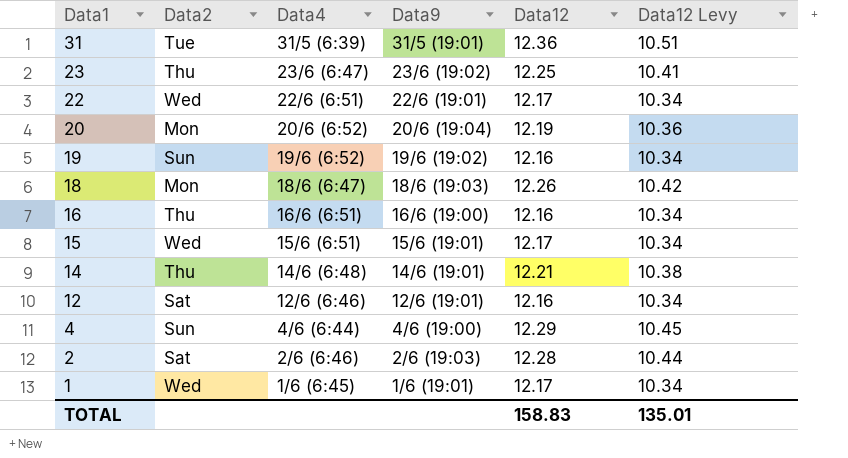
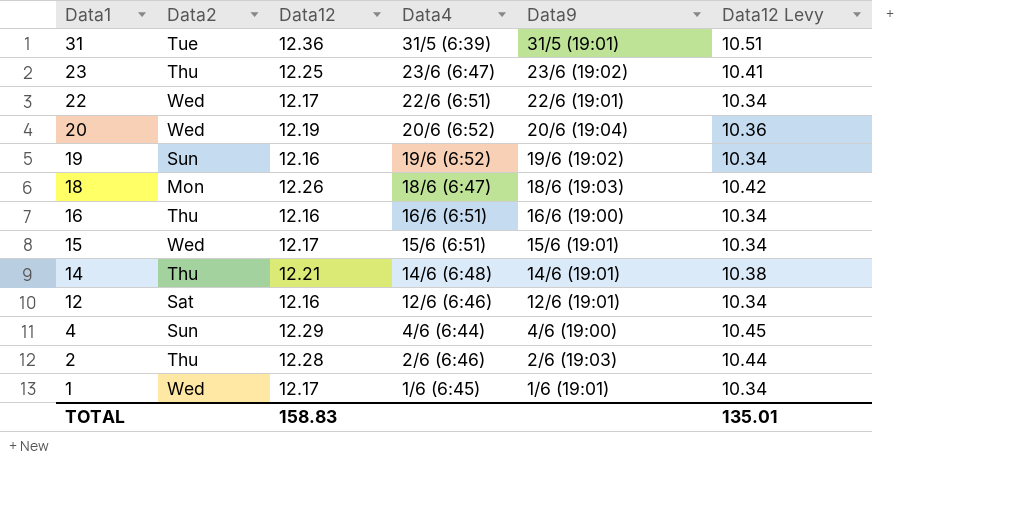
column Data12 | position: 5 -> 3
20 | Data2: Mon -> Wed
2 | Data2: Sat -> Thu

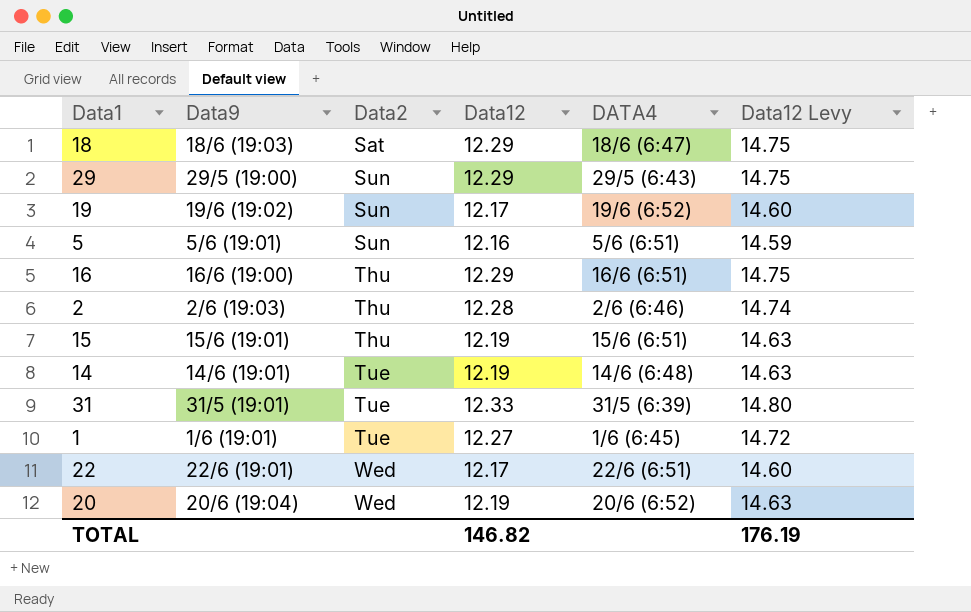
row order: Data1 descending -> Data2 ascending
column Data9 | position: 5 -> 2
column name: Data4 -> DATA4
column Data12 Levy | formula: [Data12] * 0.85 -> [Data12] * 1.2
row 23: Thu | 12.25 | 23/6 (6:47) | 23/6 (19:02) | 10.41 -> none
row 12: Sat | 12.16 | 12/6 (6:46) | 12/6 (19:01) | 10.34 -> none
row 4: Sun | 12.29 | 4/6 (6:44) | 4/6 (19:00) | 10.45 -> none
18 | Data2: Mon -> Sat
18 | Data12: 12.26 -> 12.29
row 29: none -> 29/5 (19:00) | Sun | 12.29 | 29/5 (6:43) | 14.75
19 | Data12: 12.16 -> 12.17
row 5: none -> 5/6 (19:01) | Sun | 12.16 | 5/6 (6:51) | 14.59
16 | Data12: 12.16 -> 12.29
15 | Data2: Wed -> Thu
15 | Data12: 12.17 -> 12.19
14 | Data2: Thu -> Tue
14 | Data12: 12.21 -> 12.19
31 | Data12: 12.36 -> 12.33
1 | Data2: Wed -> Tue
1 | Data12: 12.17 -> 12.27
TOTAL | Data12: 158.83 -> 146.82
TOTAL | Data12 Levy: 135.01 -> 176.19

